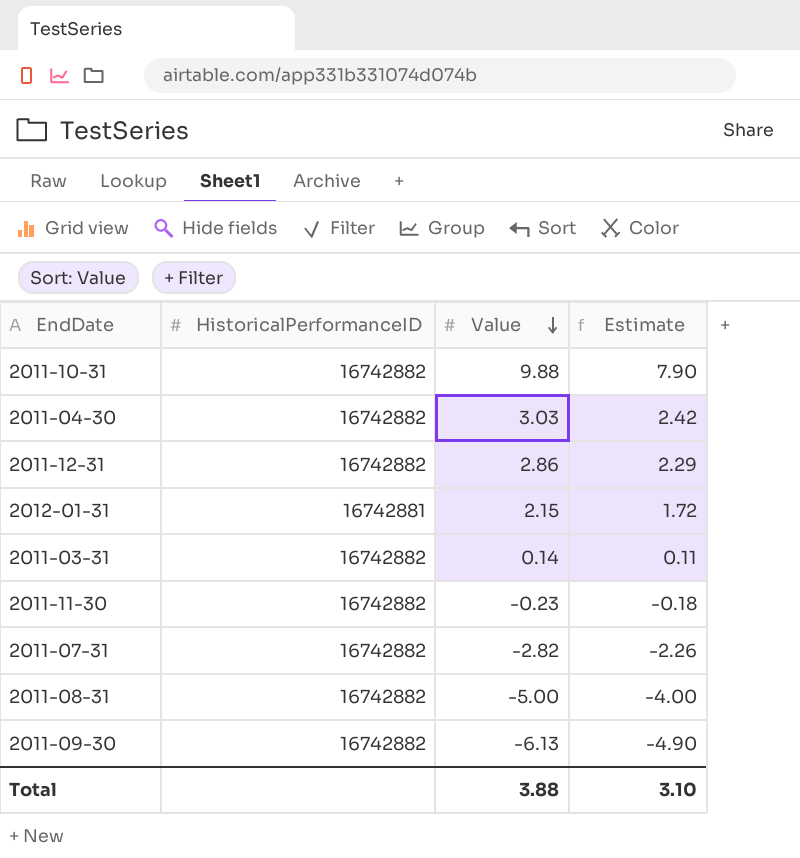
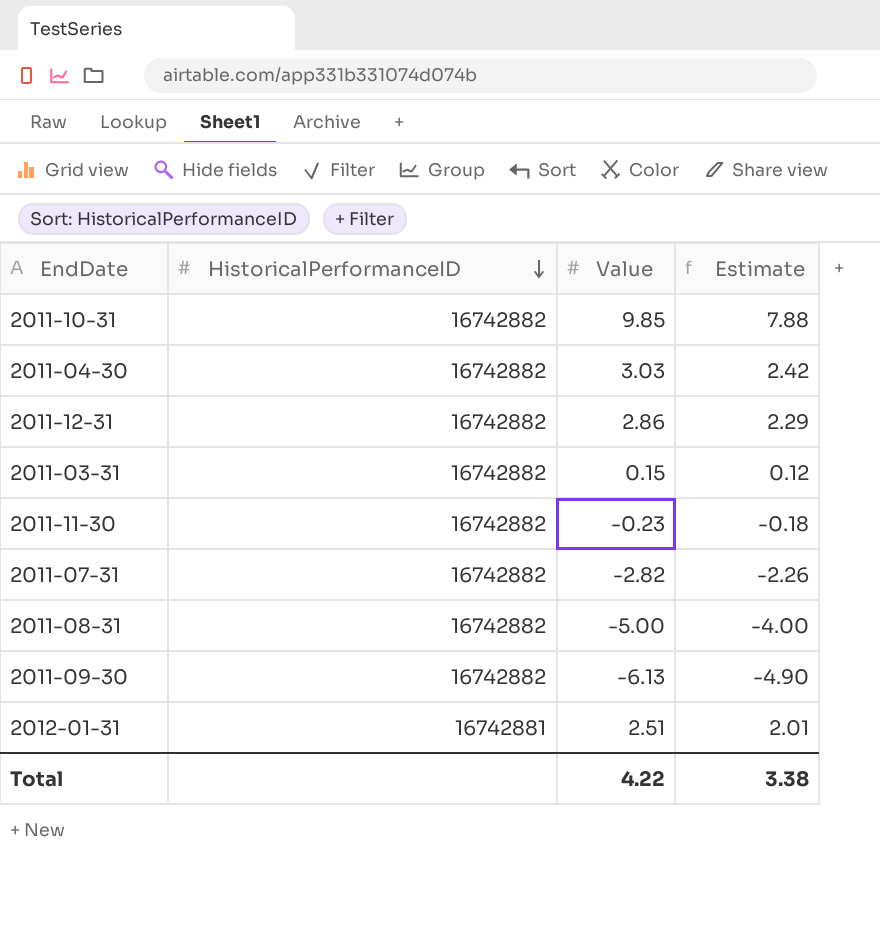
row order: Value descending -> HistoricalPerformanceID descending
2011-10-31 | Value: 9.88 -> 9.85
2011-10-31 | Estimate: 7.90 -> 7.88
2011-03-31 | Value: 0.14 -> 0.15
2011-03-31 | Estimate: 0.11 -> 0.12
2012-01-31 | Value: 2.15 -> 2.51
2012-01-31 | Estimate: 1.72 -> 2.01
Total | Value: 3.88 -> 4.22
Total | Estimate: 3.10 -> 3.38

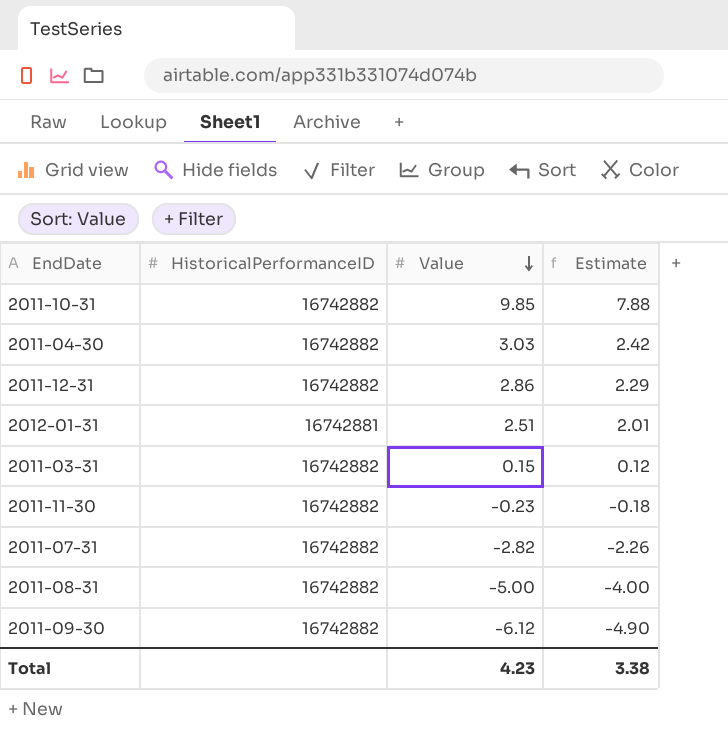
row order: HistoricalPerformanceID descending -> Value descending
2011-09-30 | Value: -6.13 -> -6.12
Total | Value: 4.22 -> 4.23

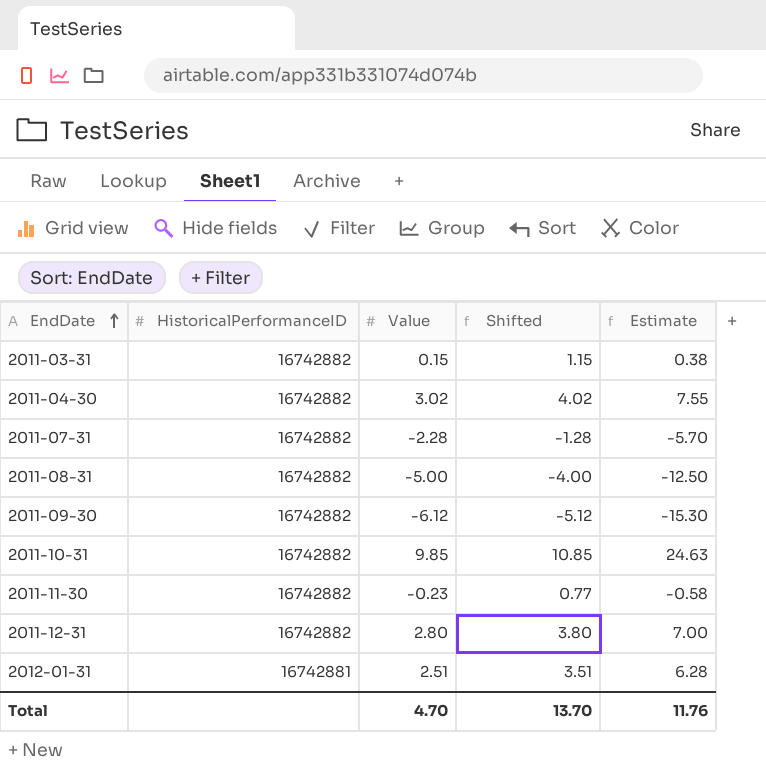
row order: Value descending -> EndDate ascending
column Shifted | formula: none -> [Value] + 1
column Estimate | formula: [Value] * 0.8 -> [Value] * 2.5
2011-04-30 | Value: 3.03 -> 3.02
2011-07-31 | Value: -2.82 -> -2.28
2011-12-31 | Value: 2.86 -> 2.80
Total | Value: 4.23 -> 4.70
Total | Estimate: 3.38 -> 11.76

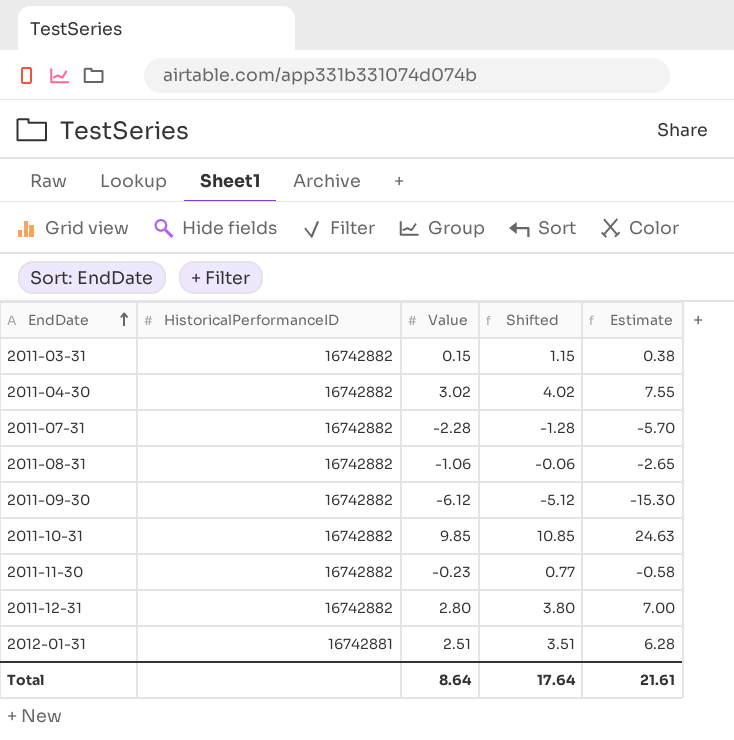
2011-08-31 | Value: -5.00 -> -1.06
2011-08-31 | Shifted: -4.00 -> -0.06
2011-08-31 | Estimate: -12.50 -> -2.65
Total | Value: 4.70 -> 8.64
Total | Shifted: 13.70 -> 17.64
Total | Estimate: 11.76 -> 21.61

